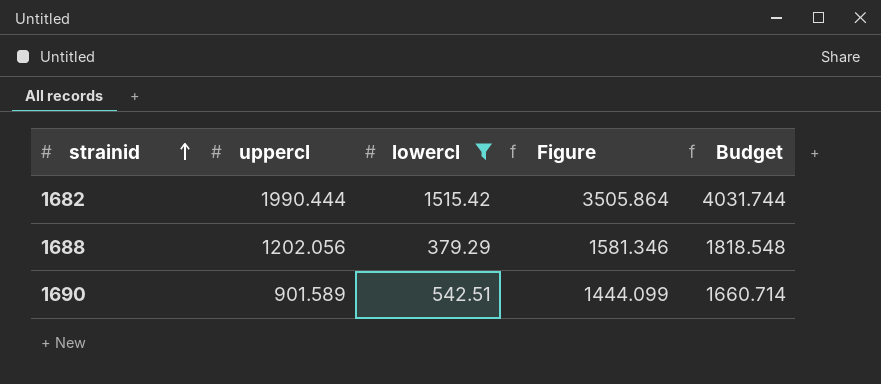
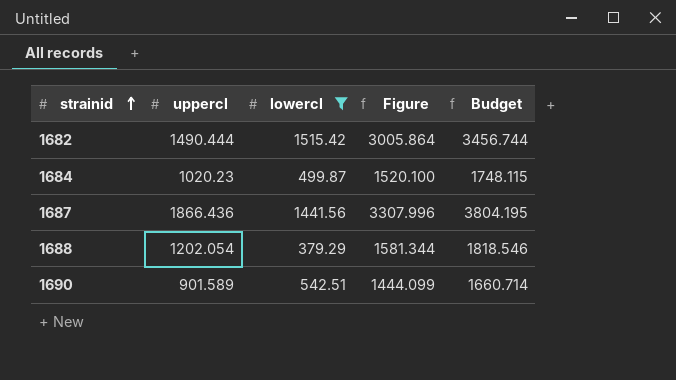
1682 | uppercl: 1990.444 -> 1490.444
1682 | Figure: 3505.864 -> 3005.864
1682 | Budget: 4031.744 -> 3456.744
row 1684: none -> 1020.23 | 499.87 | 1520.100 | 1748.115
row 1687: none -> 1866.436 | 1441.56 | 3307.996 | 3804.195
1688 | uppercl: 1202.056 -> 1202.054
1688 | Figure: 1581.346 -> 1581.344
1688 | Budget: 1818.548 -> 1818.546

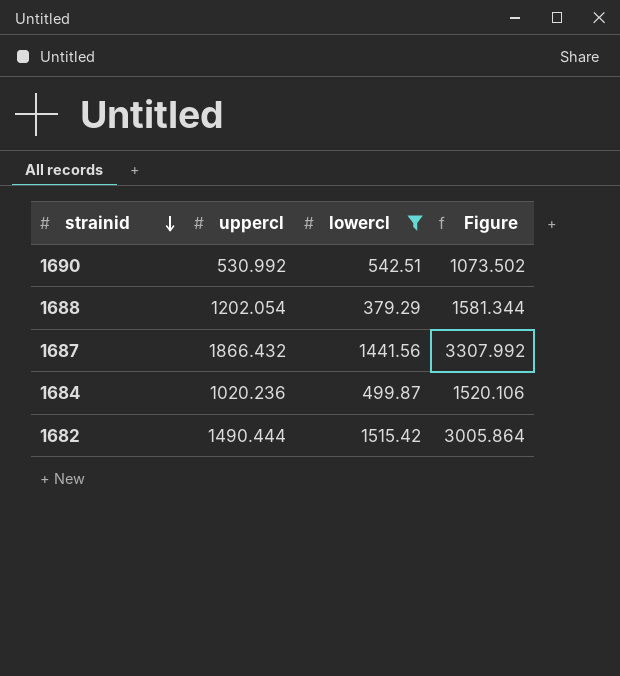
row order: strainid ascending -> strainid descending
column Budget | formula: [Figure] * 1.15 -> none
1690 | uppercl: 901.589 -> 530.992
1690 | Figure: 1444.099 -> 1073.502
1687 | uppercl: 1866.436 -> 1866.432
1687 | Figure: 3307.996 -> 3307.992
1684 | uppercl: 1020.23 -> 1020.236
1684 | Figure: 1520.100 -> 1520.106

